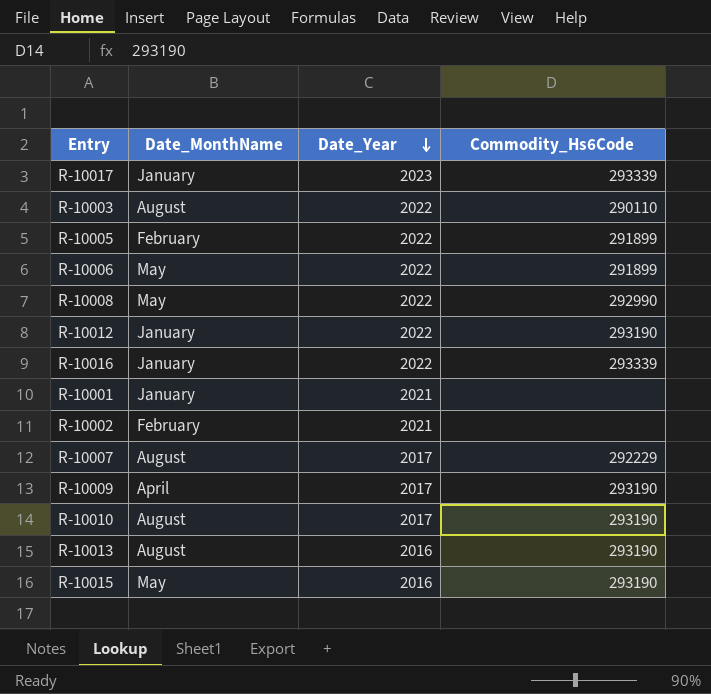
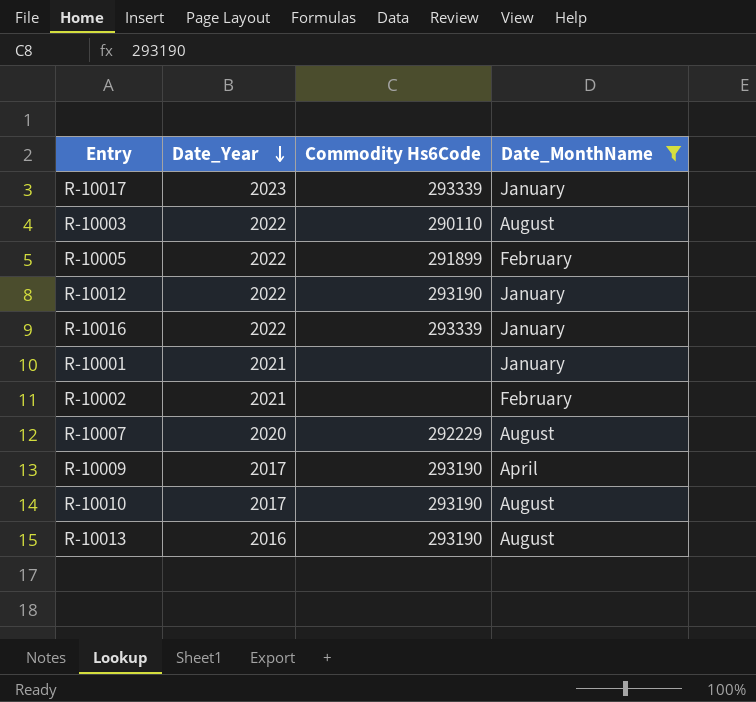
filter: none -> Date_MonthName != May
column name: Commodity_Hs6Code -> Commodity Hs6Code
column Date_MonthName | position: 2 -> 4
R-10007 | Date_Year: 2017 -> 2020

